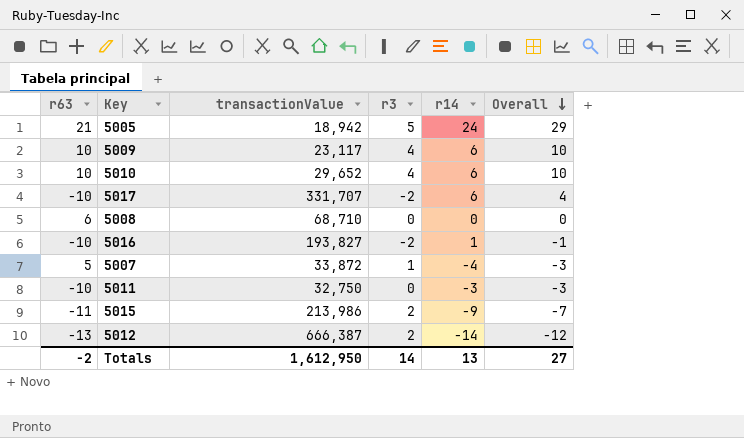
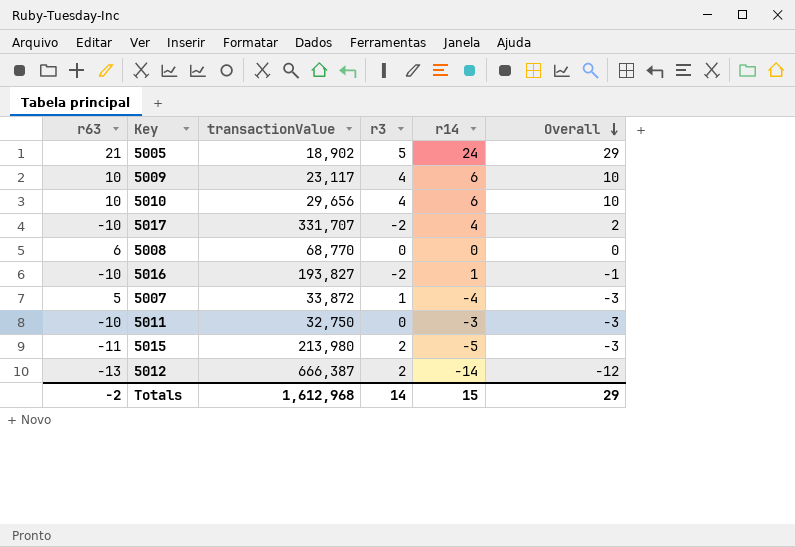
5005 | transactionValue: 18,942 -> 18,902
5010 | transactionValue: 29,652 -> 29,656
5017 | r14: 6 -> 4
5017 | Overall: 4 -> 2
5008 | transactionValue: 68,710 -> 68,770
5015 | transactionValue: 213,986 -> 213,980
5015 | r14: -9 -> -5
5015 | Overall: -7 -> -3
Totals | transactionValue: 1,612,950 -> 1,612,968
Totals | r14: 13 -> 15
Totals | Overall: 27 -> 29

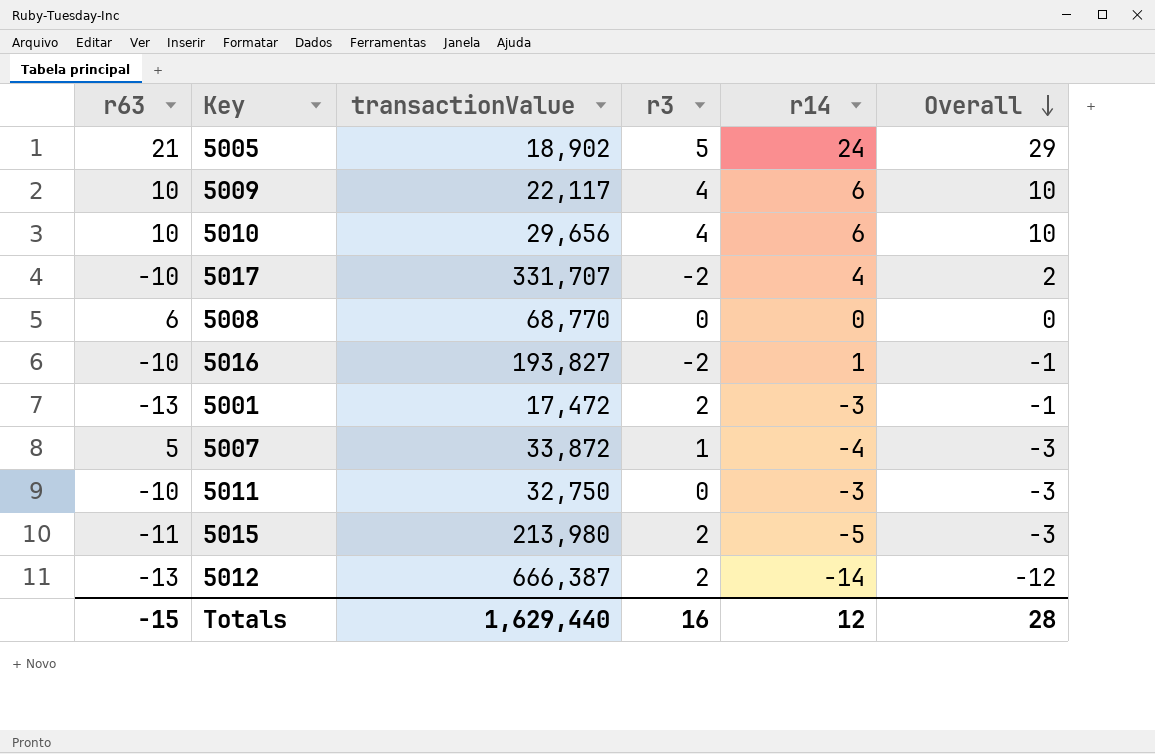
5009 | transactionValue: 23,117 -> 22,117
row 5001: none -> -13 | 17,472 | 2 | -3 | -1
Totals | r63: -2 -> -15
Totals | transactionValue: 1,612,968 -> 1,629,440
Totals | r3: 14 -> 16
Totals | r14: 15 -> 12
Totals | Overall: 29 -> 28

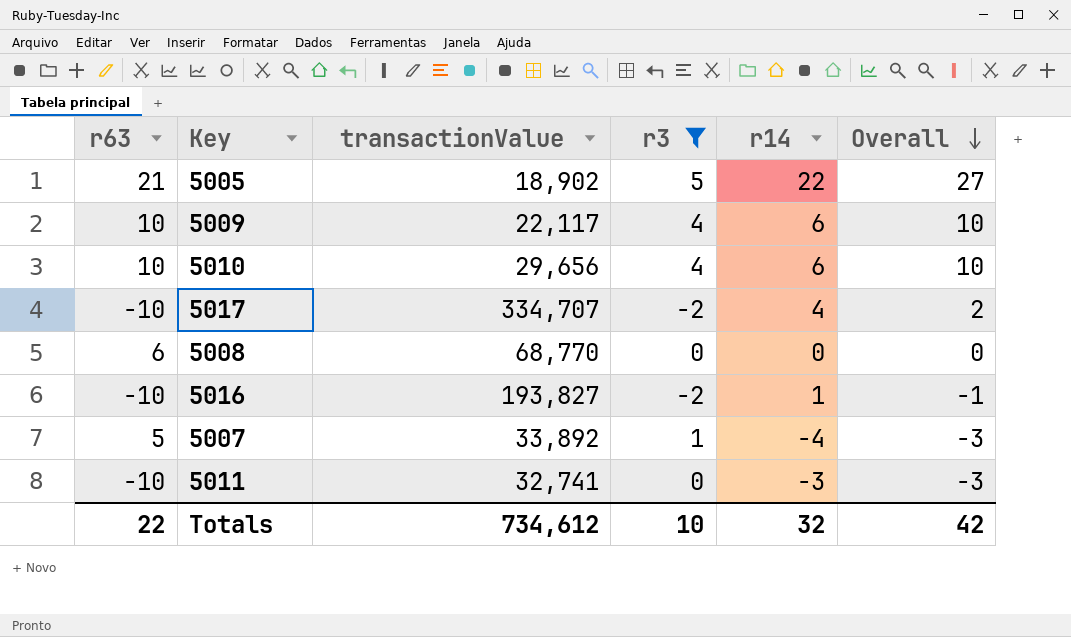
filter: none -> r3 != 2
5005 | r14: 24 -> 22
5005 | Overall: 29 -> 27
5017 | transactionValue: 331,707 -> 334,707
5007 | transactionValue: 33,872 -> 33,892
5011 | transactionValue: 32,750 -> 32,741
Totals | r63: -15 -> 22
Totals | transactionValue: 1,629,440 -> 734,612
Totals | r3: 16 -> 10
Totals | r14: 12 -> 32
Totals | Overall: 28 -> 42

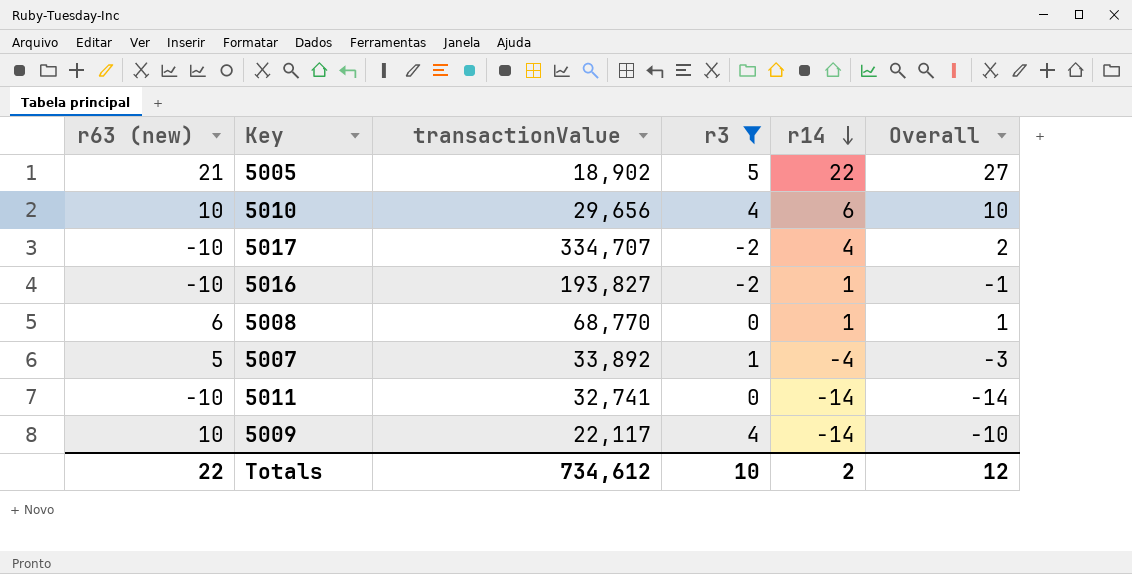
row order: Overall descending -> r14 descending
column name: r63 -> r63 (new)
5008 | r14: 0 -> 1
5008 | Overall: 0 -> 1
5011 | r14: -3 -> -14
5011 | Overall: -3 -> -14
5009 | r14: 6 -> -14
5009 | Overall: 10 -> -10
Totals | r14: 32 -> 2
Totals | Overall: 42 -> 12

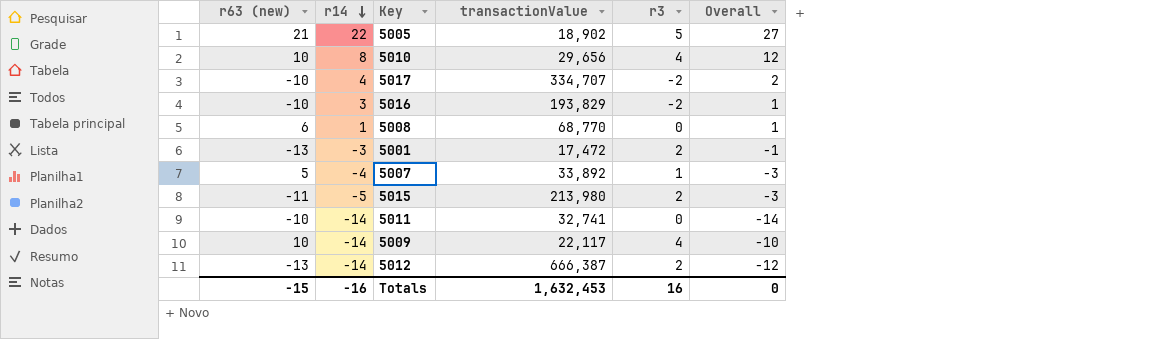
filter: r3 != 2 -> none
column r14 | position: 5 -> 2
5010 | r14: 6 -> 8
5010 | Overall: 10 -> 12
5016 | r14: 1 -> 3
5016 | transactionValue: 193,827 -> 193,829
5016 | Overall: -1 -> 1
Totals | r63 (new): 22 -> -15
Totals | r14: 2 -> -16
Totals | transactionValue: 734,612 -> 1,632,453
Totals | r3: 10 -> 16
Totals | Overall: 12 -> 0

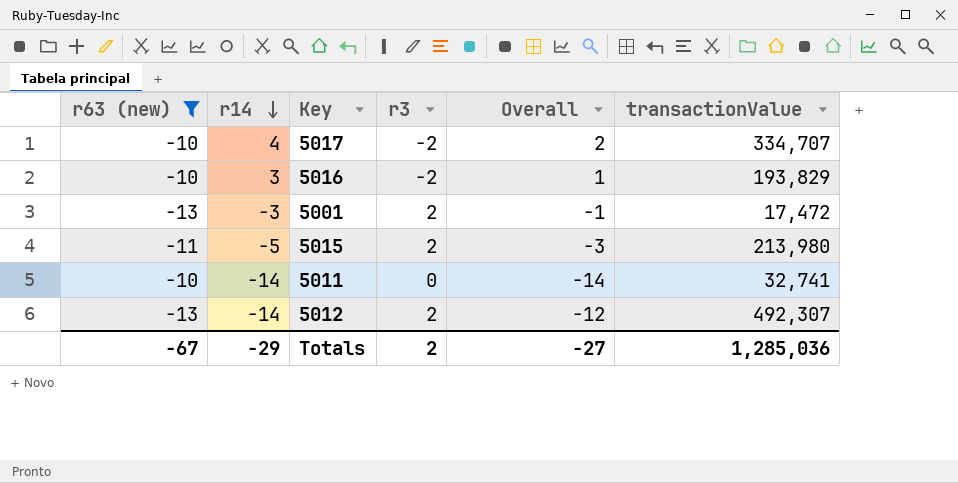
filter: none -> r63 (new) <= -10
column transactionValue | position: 4 -> 6
5012 | transactionValue: 666,387 -> 492,307
Totals | r63 (new): -15 -> -67
Totals | r14: -16 -> -29
Totals | r3: 16 -> 2
Totals | Overall: 0 -> -27
Totals | transactionValue: 1,632,453 -> 1,285,036

